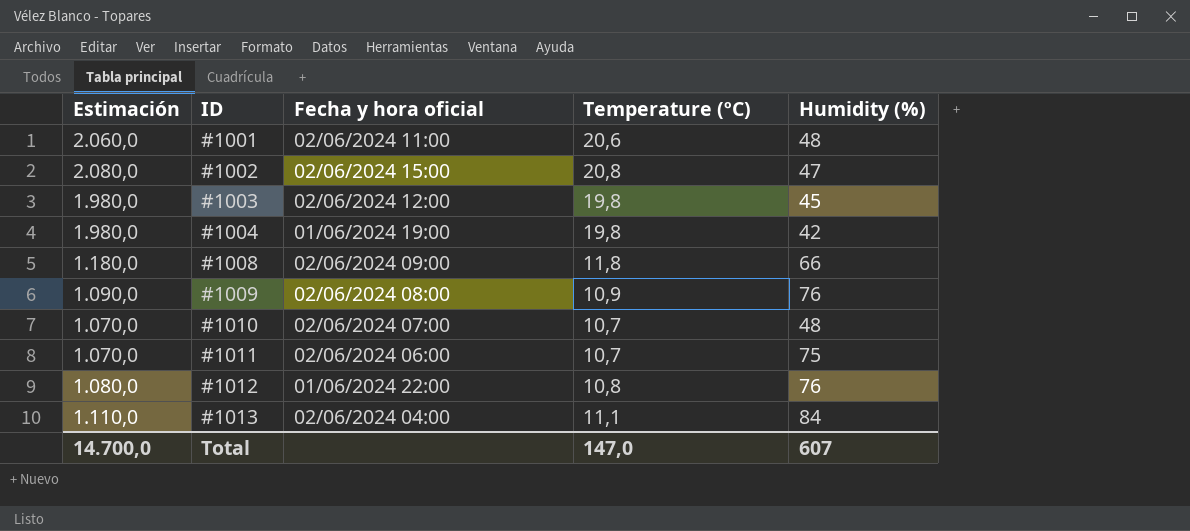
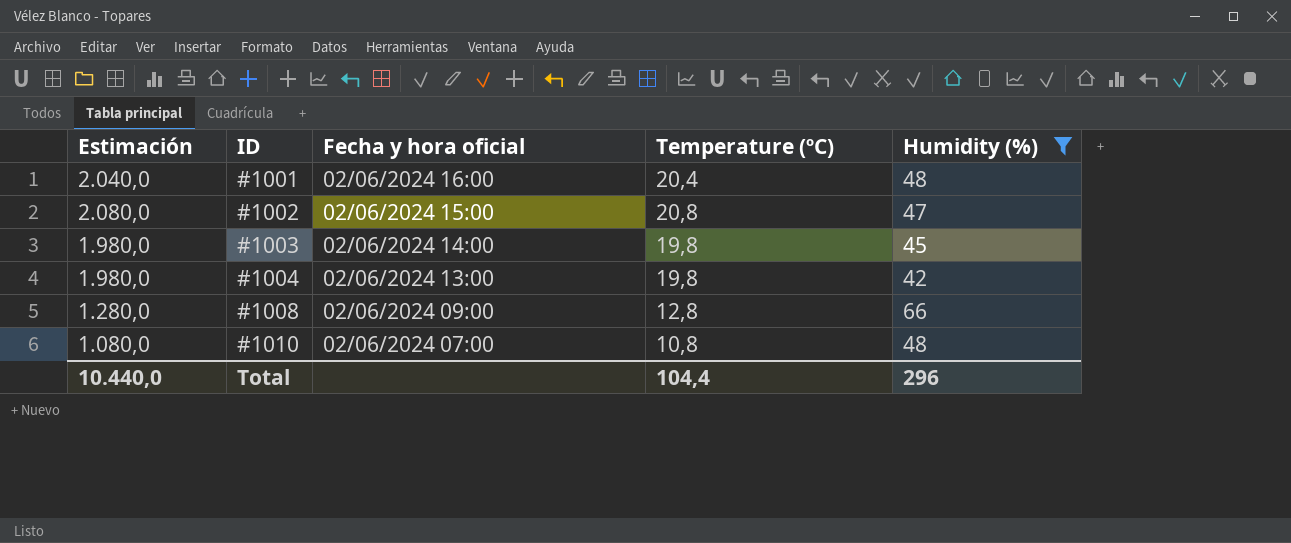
filter: none -> Humidity (%) <= 66
#1001 | Estimación: 2.060,0 -> 2.040,0
#1001 | Fecha y hora oficial: 02/06/2024 11:00 -> 02/06/2024 16:00
#1001 | Temperature (ºC): 20,6 -> 20,4
#1003 | Fecha y hora oficial: 02/06/2024 12:00 -> 02/06/2024 14:00
#1004 | Fecha y hora oficial: 01/06/2024 19:00 -> 02/06/2024 13:00
#1008 | Estimación: 1.180,0 -> 1.280,0
#1008 | Temperature (ºC): 11,8 -> 12,8
#1010 | Estimación: 1.070,0 -> 1.080,0
#1010 | Temperature (ºC): 10,7 -> 10,8
Total | Estimación: 14.700,0 -> 10.440,0
Total | Temperature (ºC): 147,0 -> 104,4
Total | Humidity (%): 607 -> 296

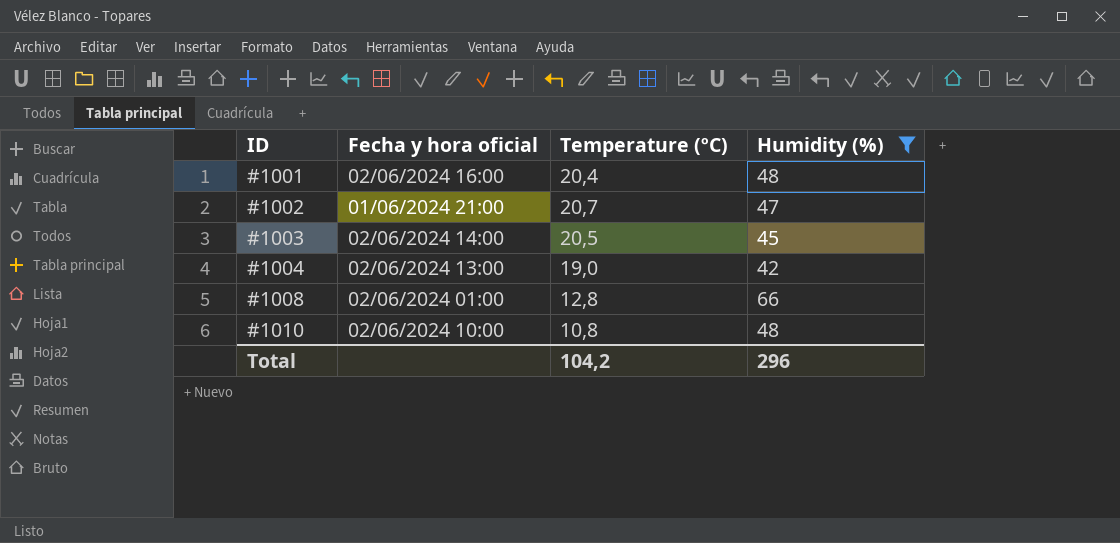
column Estimación | formula: [Temperature (ºC)] * 100 -> none
#1002 | Fecha y hora oficial: 02/06/2024 15:00 -> 01/06/2024 21:00
#1002 | Temperature (ºC): 20,8 -> 20,7
#1003 | Temperature (ºC): 19,8 -> 20,5
#1004 | Temperature (ºC): 19,8 -> 19,0
#1008 | Fecha y hora oficial: 02/06/2024 09:00 -> 02/06/2024 01:00
#1010 | Fecha y hora oficial: 02/06/2024 07:00 -> 02/06/2024 10:00
Total | Temperature (ºC): 104,4 -> 104,2

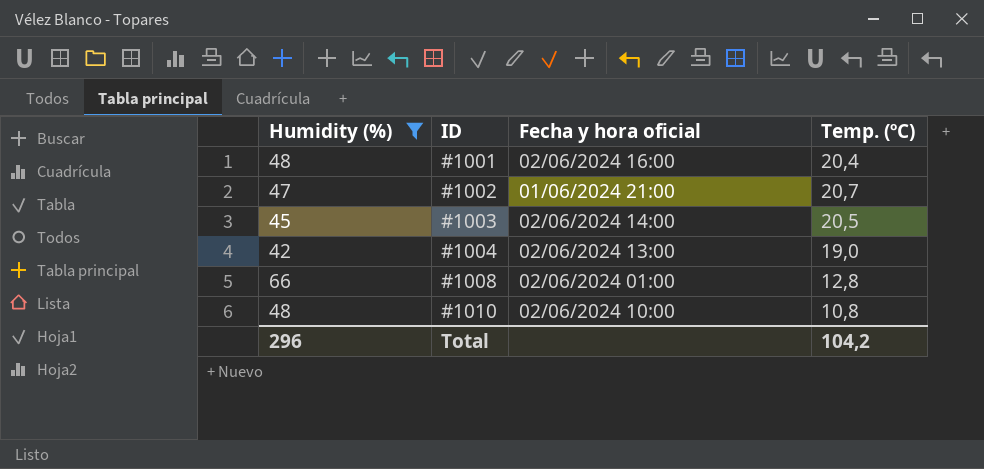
column Humidity (%) | position: 4 -> 1
column name: Temperature (ºC) -> Temp. (ºC)

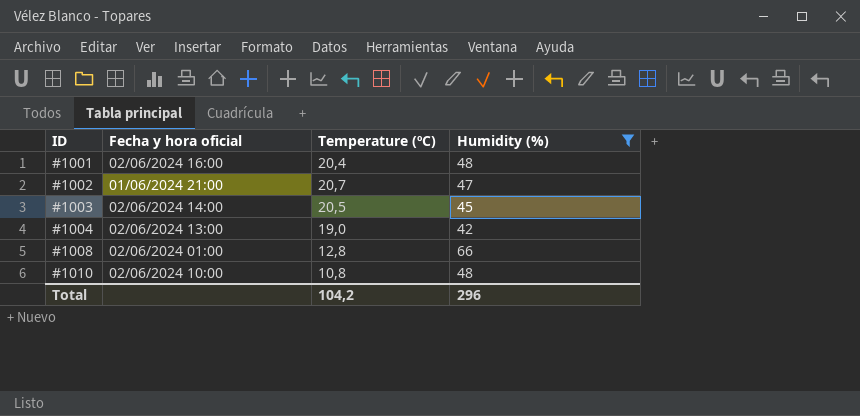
column name: Temp. (ºC) -> Temperature (ºC)
column Humidity (%) | position: 1 -> 4

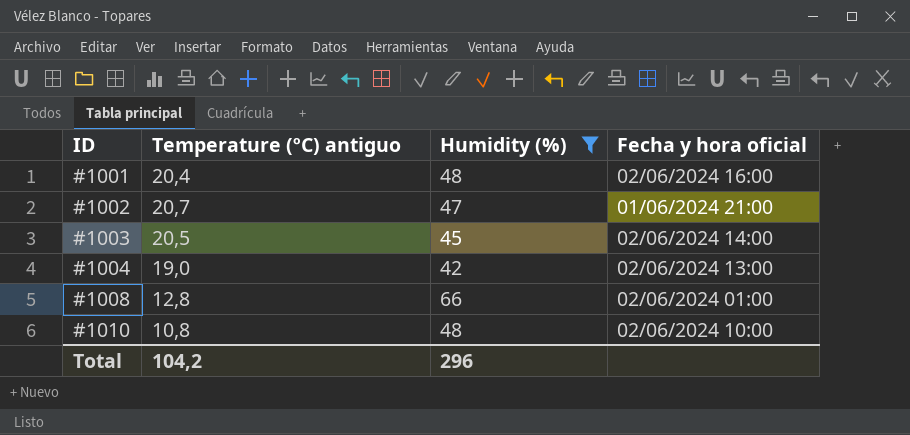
column name: Temperature (ºC) -> Temperature (ºC) antiguo
column Fecha y hora oficial | position: 2 -> 4

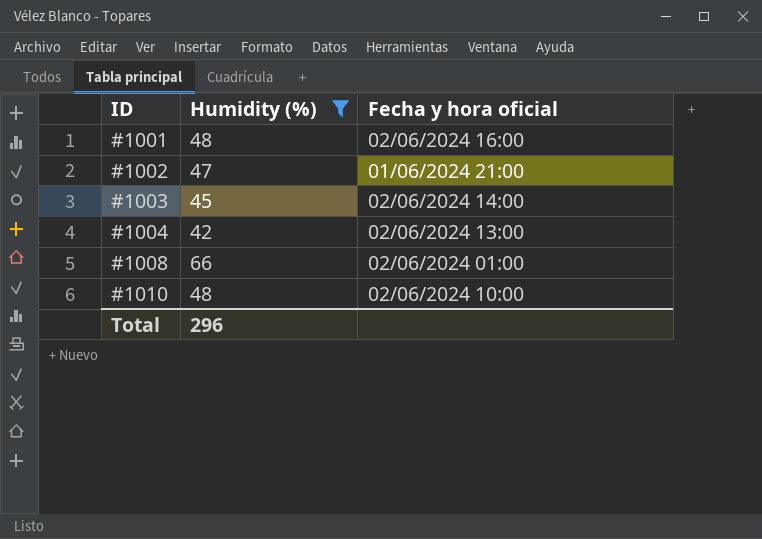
column Temperature (ºC) antiguo | position: 2 -> none

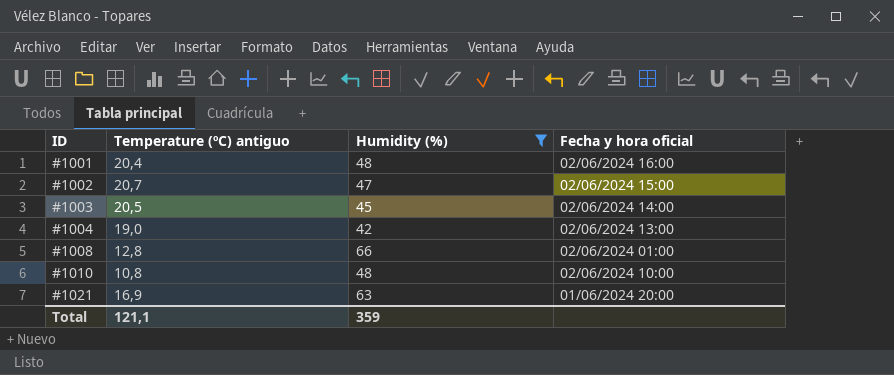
column Temperature (ºC) antiguo | position: none -> 2
#1002 | Fecha y hora oficial: 01/06/2024 21:00 -> 02/06/2024 15:00
row #1021: none -> 16,9 | 63 | 01/06/2024 20:00
Total | Humidity (%): 296 -> 359

